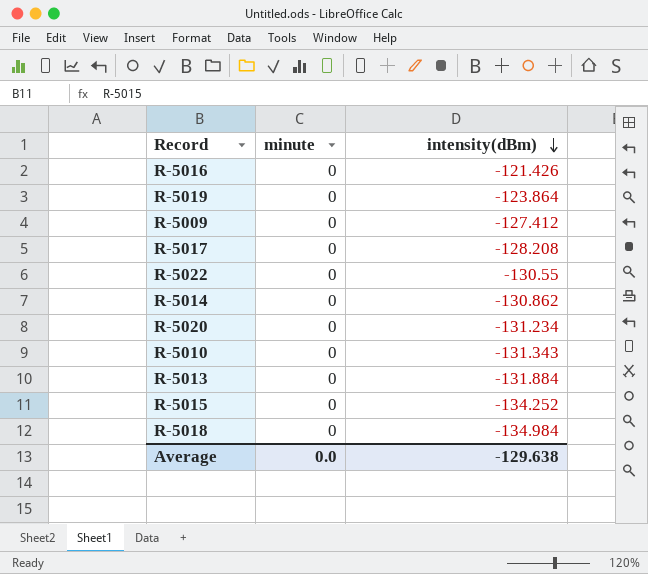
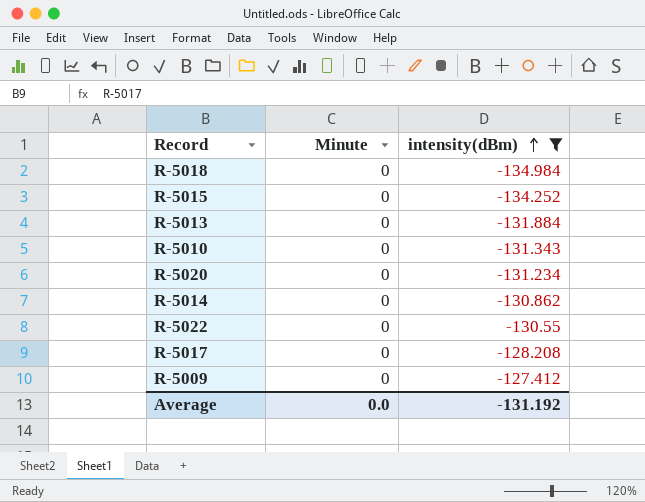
filter: none -> intensity(dBm) <= -127.412
row order: intensity(dBm) descending -> intensity(dBm) ascending
column name: minute -> Minute
Average | intensity(dBm): -129.638 -> -131.192

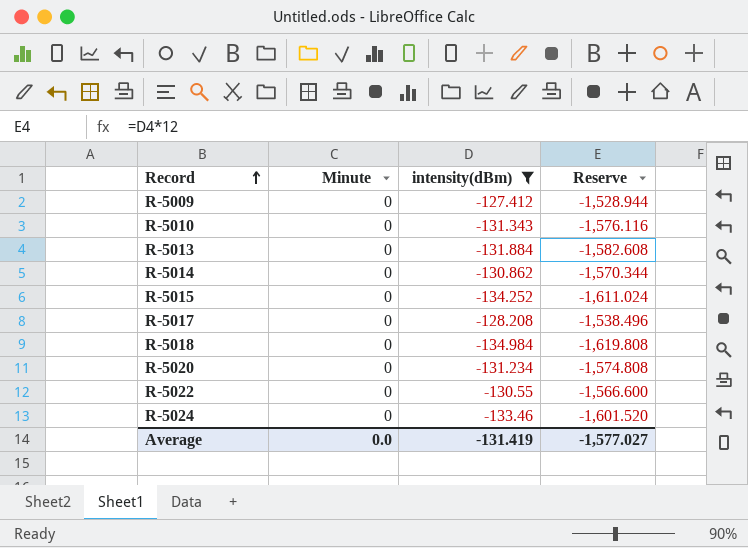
row order: intensity(dBm) ascending -> Record ascending
column Reserve | formula: none -> [intensity(dBm)] * 12
row R-5024: none -> 0 | -133.46 | -1,601.520
Average | intensity(dBm): -131.192 -> -131.419

